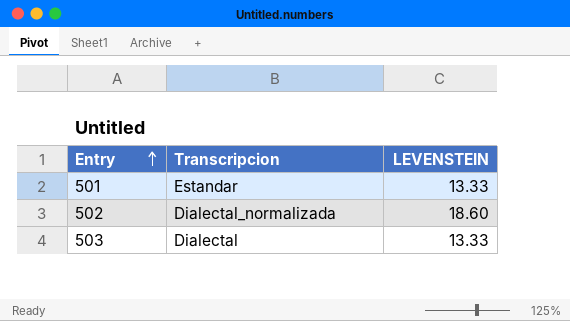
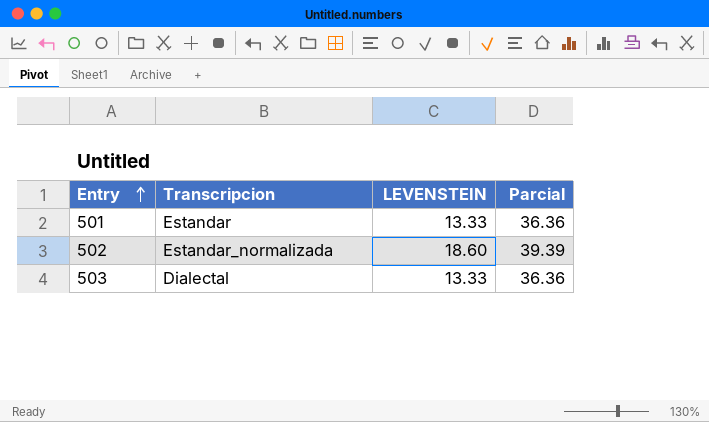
column Parcial | position: none -> 4
502 | Transcripcion: Dialectal_normalizada -> Estandar_normalizada

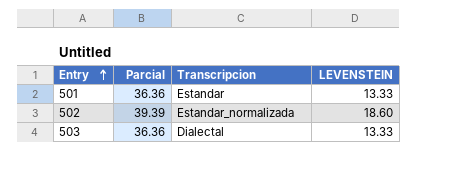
column Parcial | position: 4 -> 2

